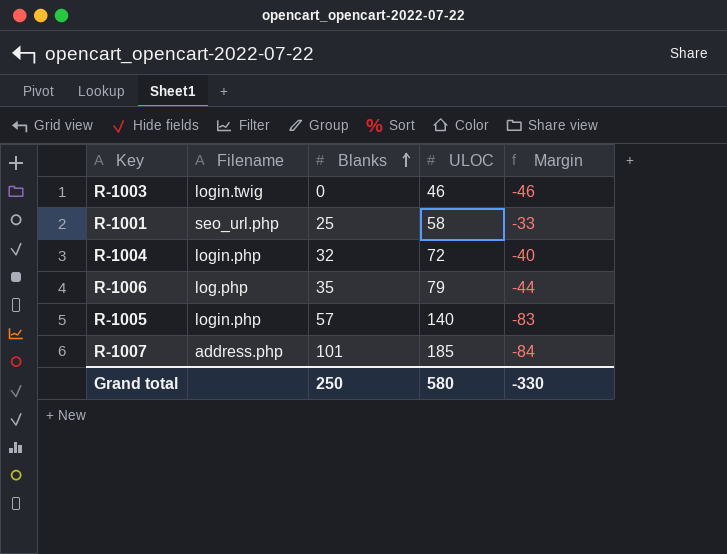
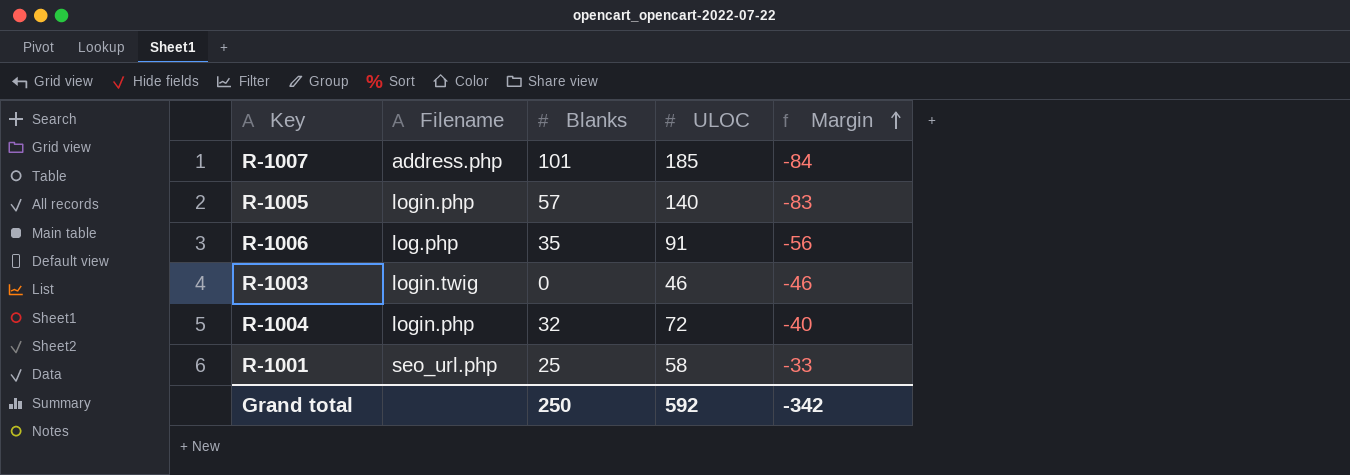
row order: Blanks ascending -> Margin ascending
R-1006 | ULOC: 79 -> 91
R-1006 | Margin: -44 -> -56
Grand total | ULOC: 580 -> 592
Grand total | Margin: -330 -> -342

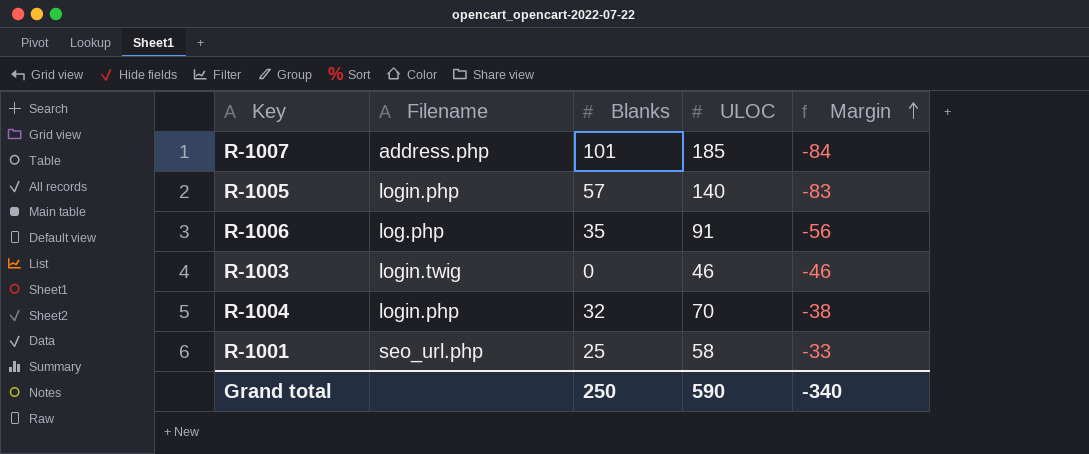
R-1004 | ULOC: 72 -> 70
R-1004 | Margin: -40 -> -38
Grand total | ULOC: 592 -> 590
Grand total | Margin: -342 -> -340

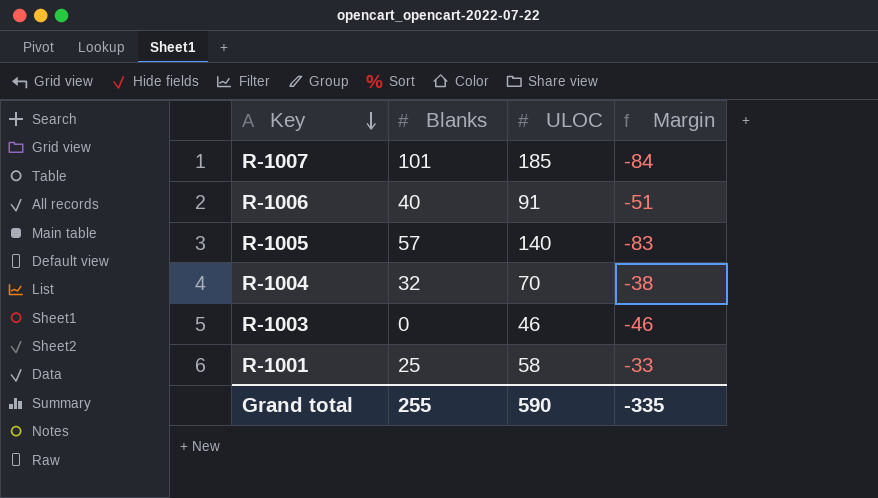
row order: Margin ascending -> Key descending
column Filename | position: 2 -> none
R-1006 | Blanks: 35 -> 40
R-1006 | Margin: -56 -> -51
Grand total | Blanks: 250 -> 255
Grand total | Margin: -340 -> -335

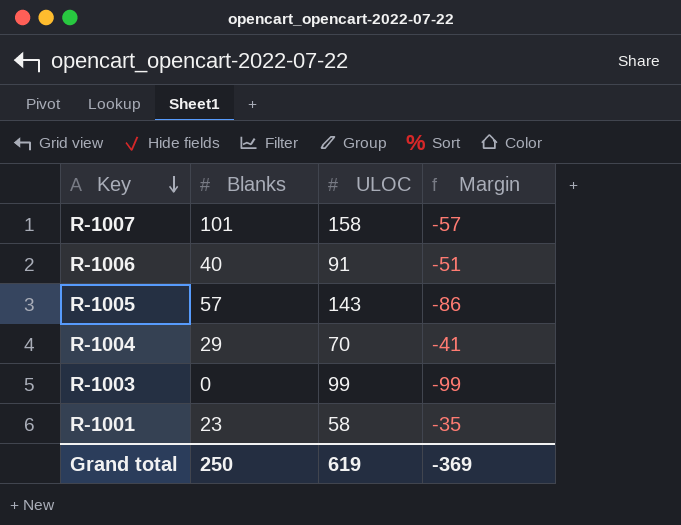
R-1007 | ULOC: 185 -> 158
R-1007 | Margin: -84 -> -57
R-1005 | ULOC: 140 -> 143
R-1005 | Margin: -83 -> -86
R-1004 | Blanks: 32 -> 29
R-1004 | Margin: -38 -> -41
R-1003 | ULOC: 46 -> 99
R-1003 | Margin: -46 -> -99
R-1001 | Blanks: 25 -> 23
R-1001 | Margin: -33 -> -35
Grand total | Blanks: 255 -> 250
Grand total | ULOC: 590 -> 619
Grand total | Margin: -335 -> -369

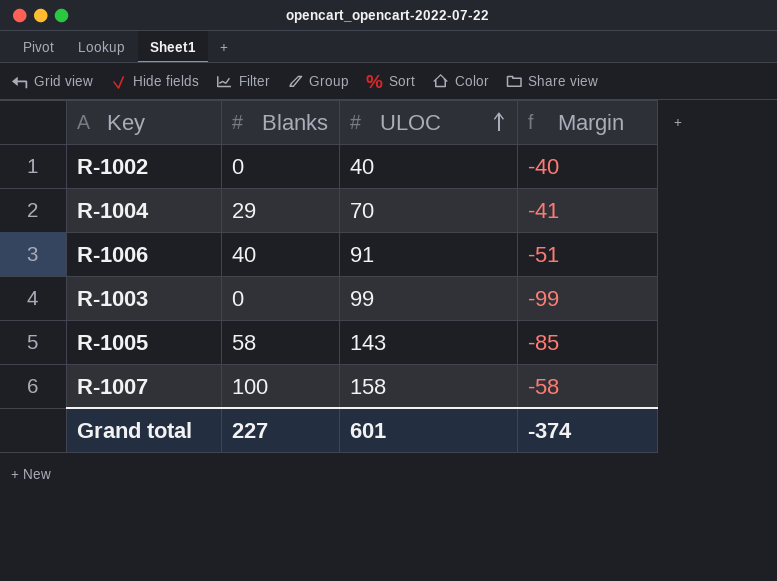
row order: Key descending -> ULOC ascending
row R-1001: 23 | 58 | -35 -> none
row R-1002: none -> 0 | 40 | -40
R-1005 | Blanks: 57 -> 58
R-1005 | Margin: -86 -> -85
R-1007 | Blanks: 101 -> 100
R-1007 | Margin: -57 -> -58
Grand total | Blanks: 250 -> 227
Grand total | ULOC: 619 -> 601
Grand total | Margin: -369 -> -374

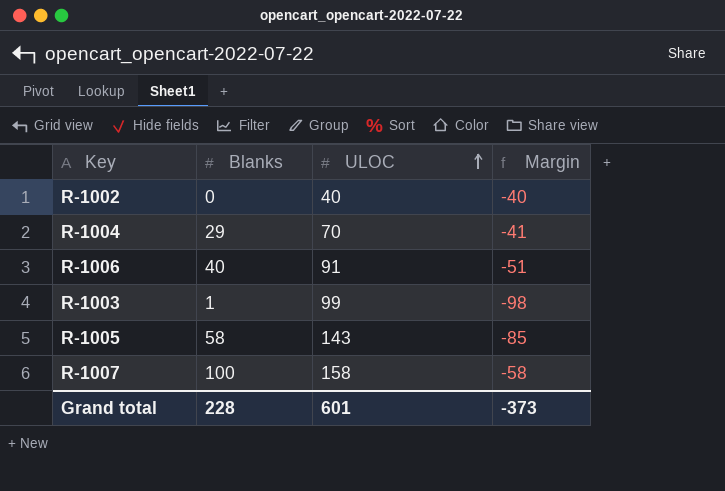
R-1003 | Blanks: 0 -> 1
R-1003 | Margin: -99 -> -98
Grand total | Blanks: 227 -> 228
Grand total | Margin: -374 -> -373

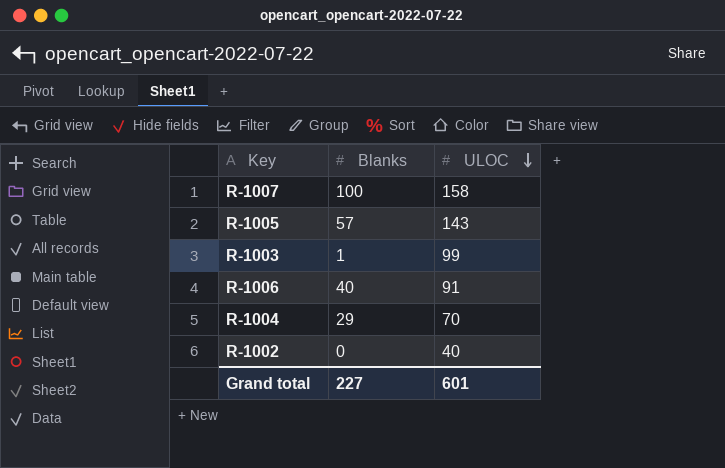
row order: ULOC ascending -> ULOC descending
column Margin | formula: [Blanks] - [ULOC] -> none
R-1005 | Blanks: 58 -> 57
Grand total | Blanks: 228 -> 227

